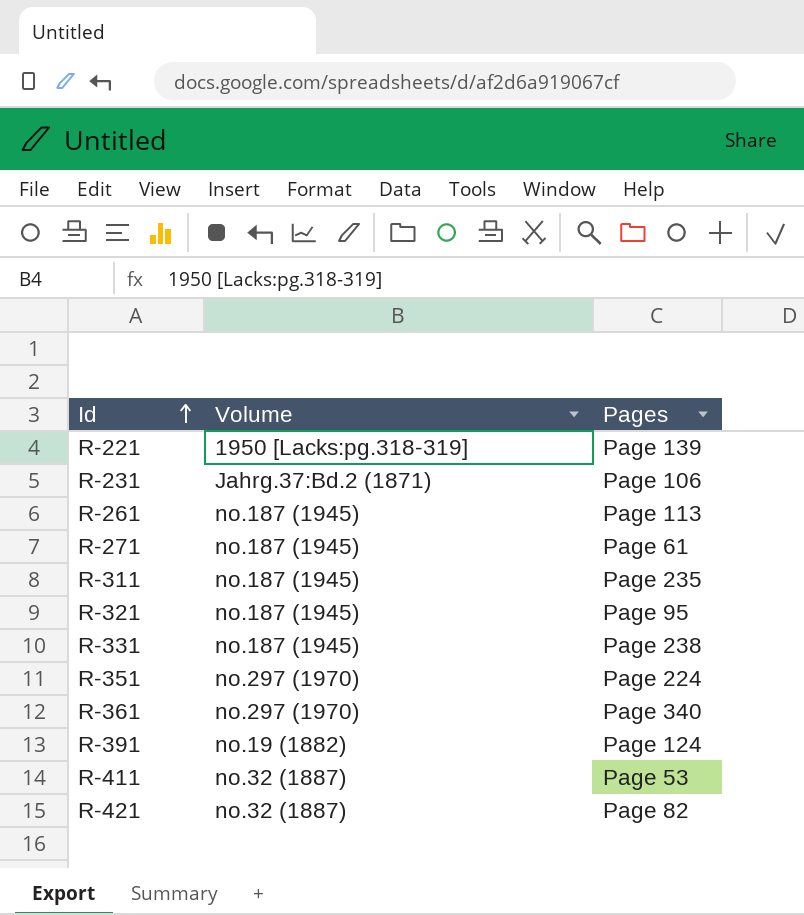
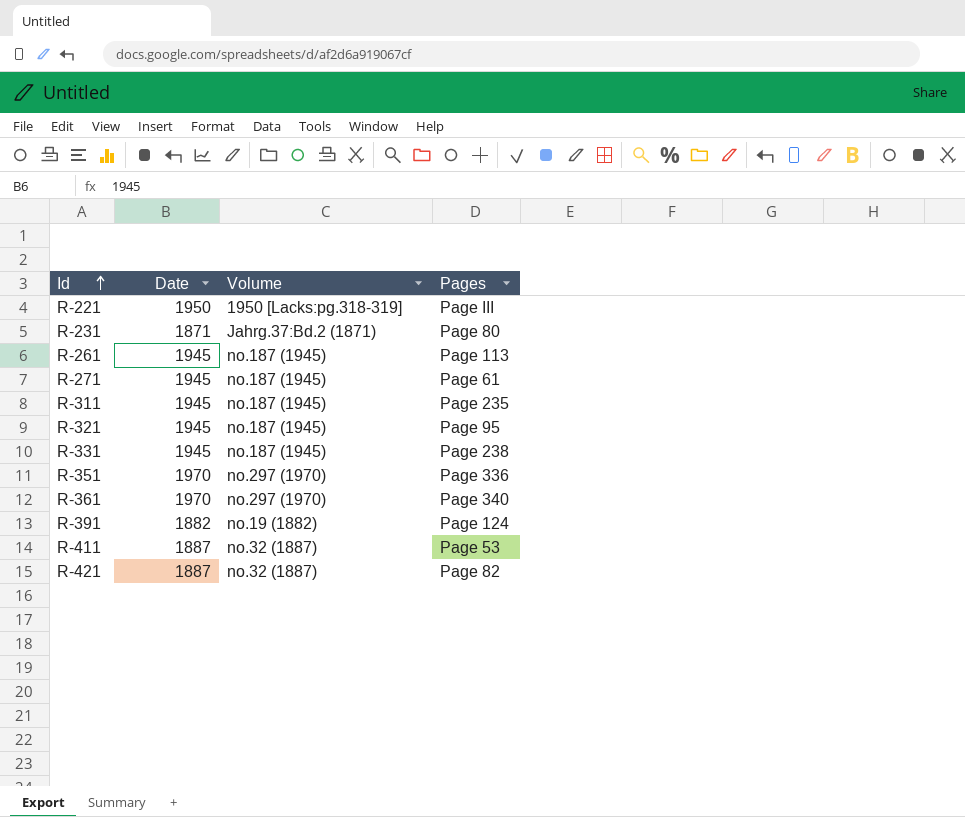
column Date | position: none -> 2
R-221 | Pages: Page 139 -> Page III
R-231 | Pages: Page 106 -> Page 80
R-351 | Pages: Page 224 -> Page 336

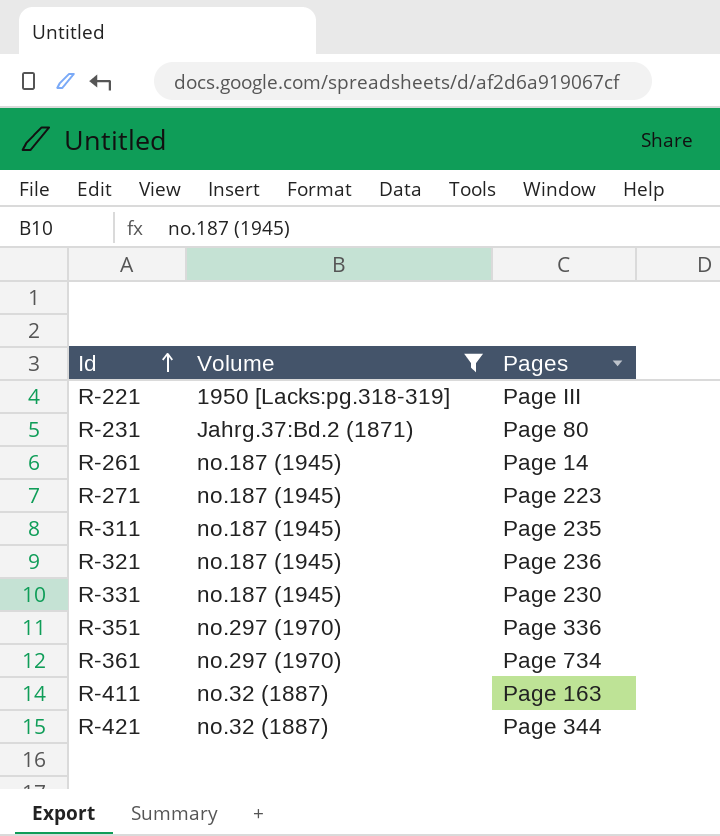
filter: none -> Volume != no.19 (1882)
column Date | position: 2 -> none
R-261 | Pages: Page 113 -> Page 14
R-271 | Pages: Page 61 -> Page 223
R-321 | Pages: Page 95 -> Page 236
R-331 | Pages: Page 238 -> Page 230
R-361 | Pages: Page 340 -> Page 734
R-411 | Pages: Page 53 -> Page 163
R-421 | Pages: Page 82 -> Page 344

